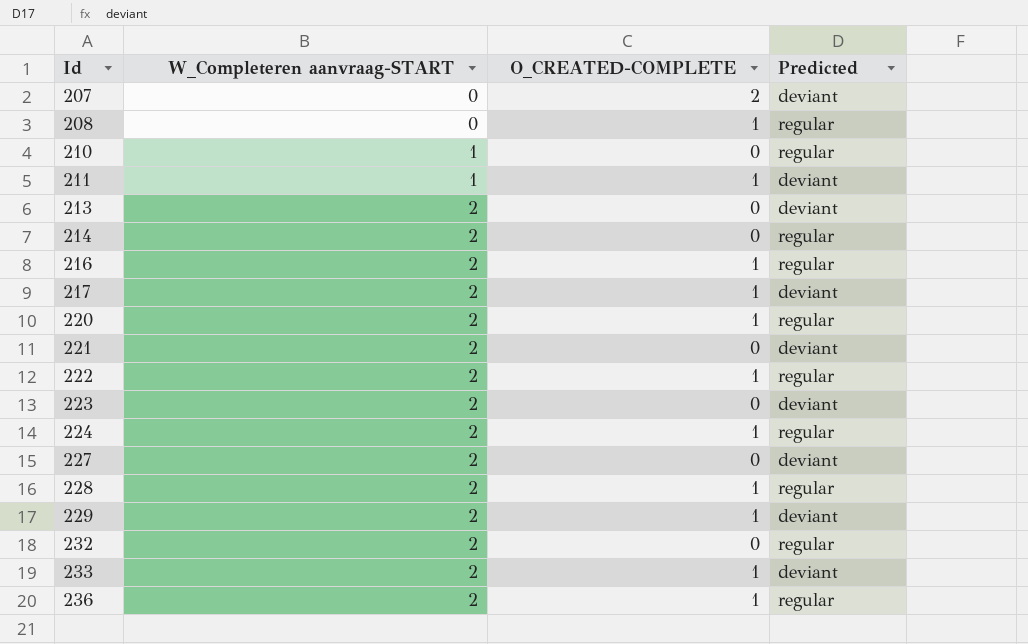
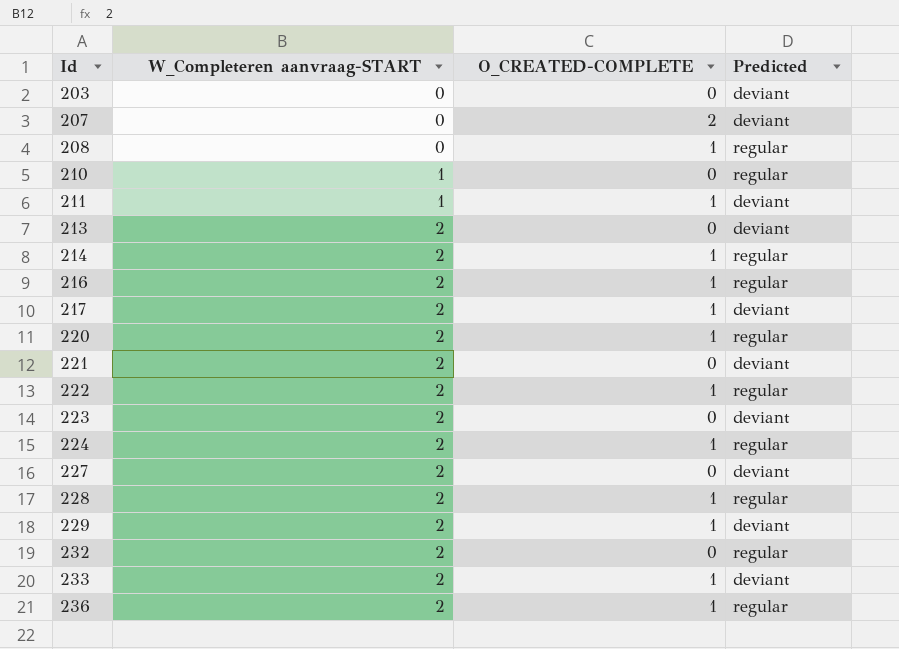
row 203: none -> 0 | 0 | deviant
214 | O_CREATED-COMPLETE: 0 -> 1

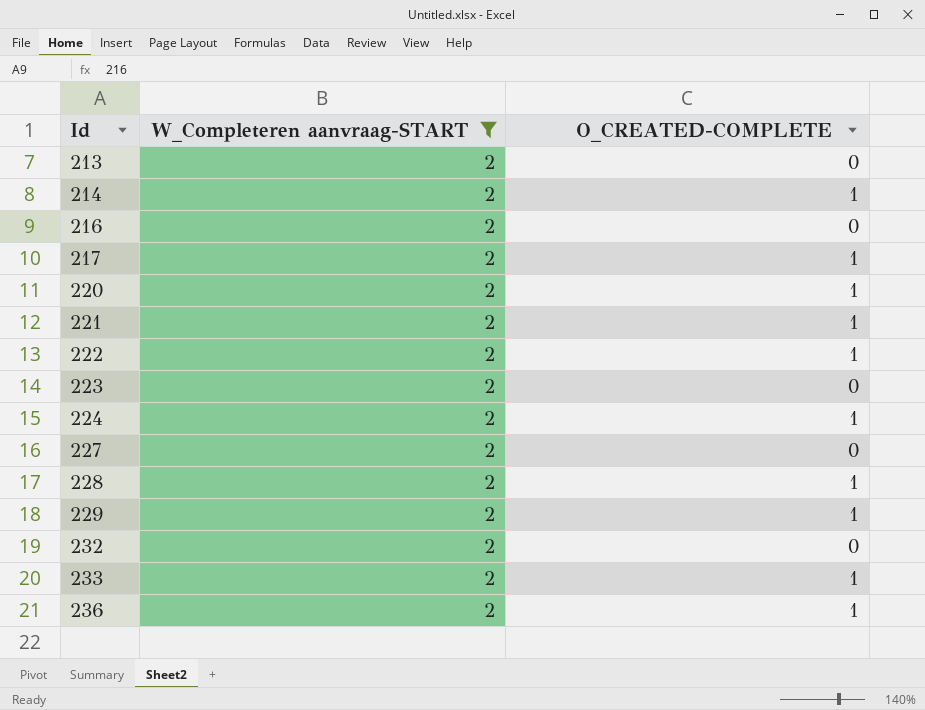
filter: none -> W_Completeren aanvraag-START = 2
column Predicted | position: 4 -> none
216 | O_CREATED-COMPLETE: 1 -> 0
221 | O_CREATED-COMPLETE: 0 -> 1

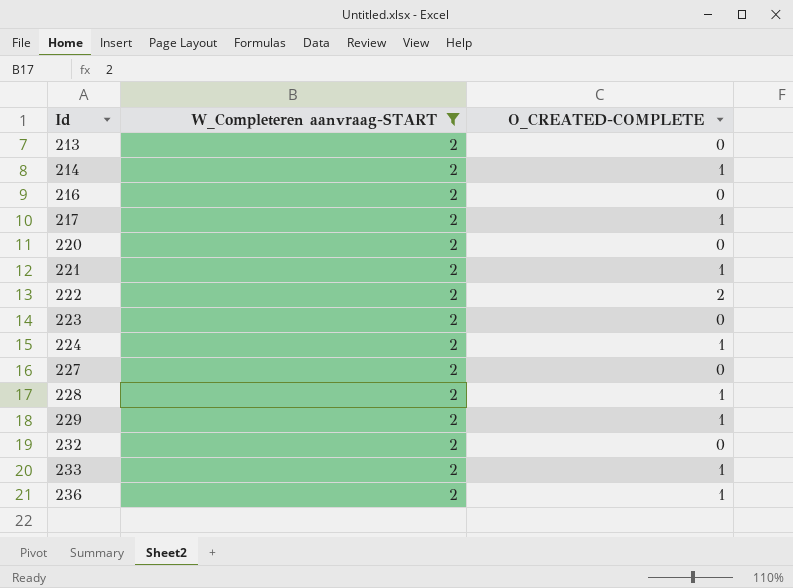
220 | O_CREATED-COMPLETE: 1 -> 0
222 | O_CREATED-COMPLETE: 1 -> 2

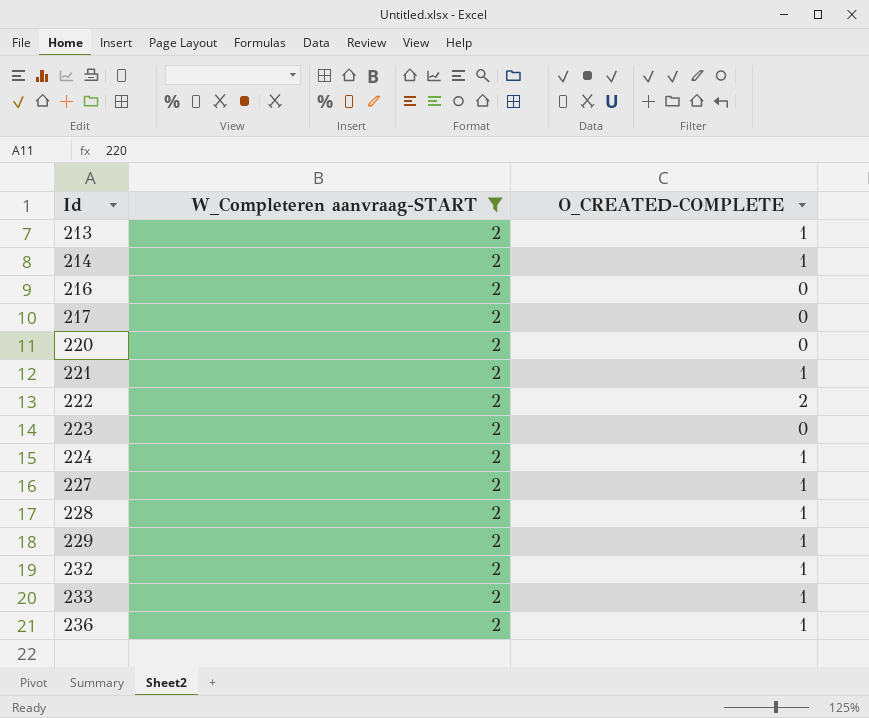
213 | O_CREATED-COMPLETE: 0 -> 1
217 | O_CREATED-COMPLETE: 1 -> 0
227 | O_CREATED-COMPLETE: 0 -> 1
232 | O_CREATED-COMPLETE: 0 -> 1

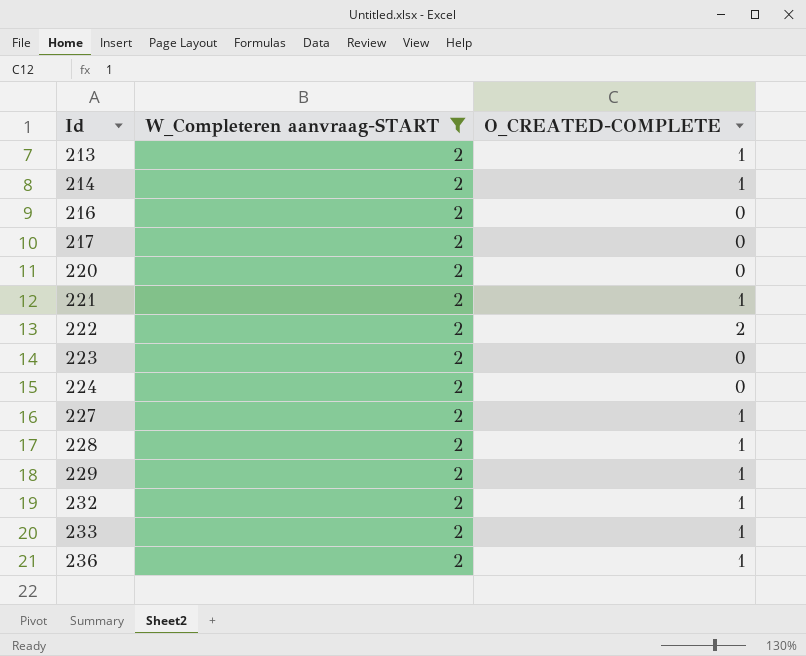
224 | O_CREATED-COMPLETE: 1 -> 0

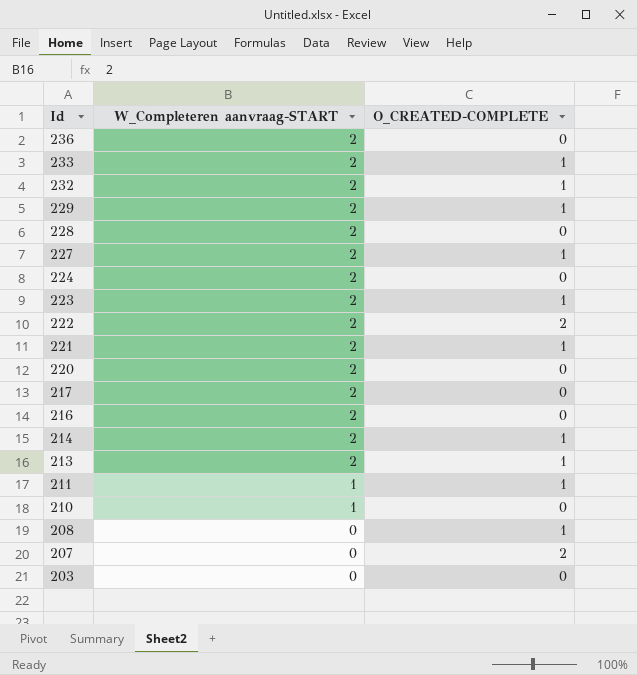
filter: W_Completeren aanvraag-START = 2 -> none
row order: Id ascending -> Id descending
236 | O_CREATED-COMPLETE: 1 -> 0
228 | O_CREATED-COMPLETE: 1 -> 0
223 | O_CREATED-COMPLETE: 0 -> 1

